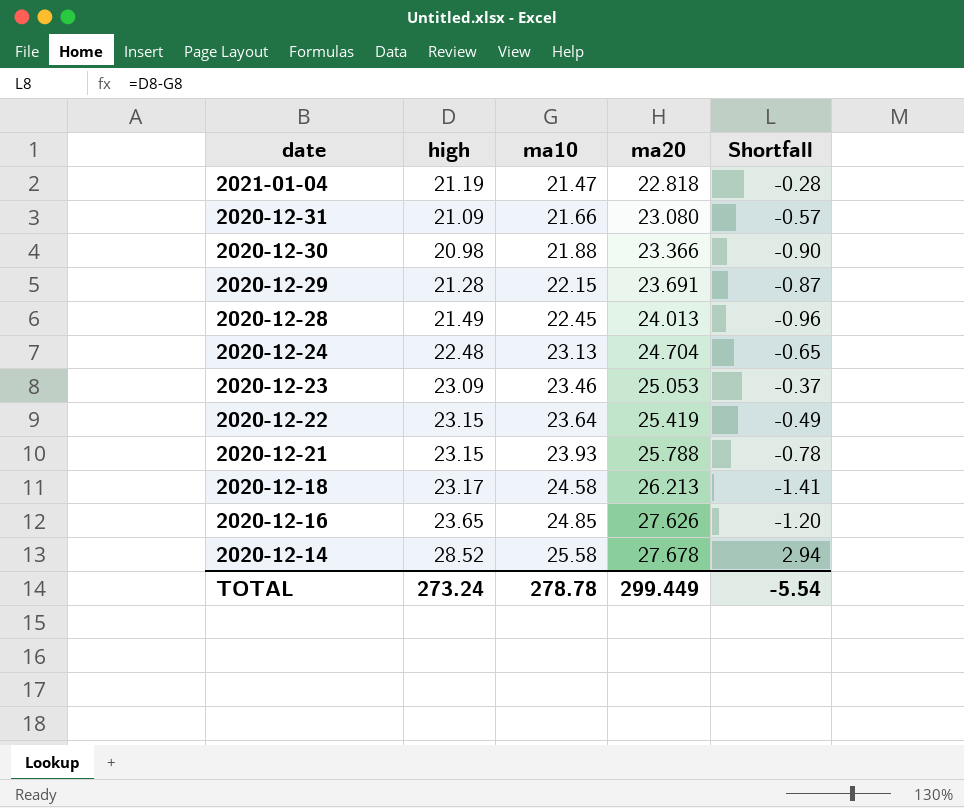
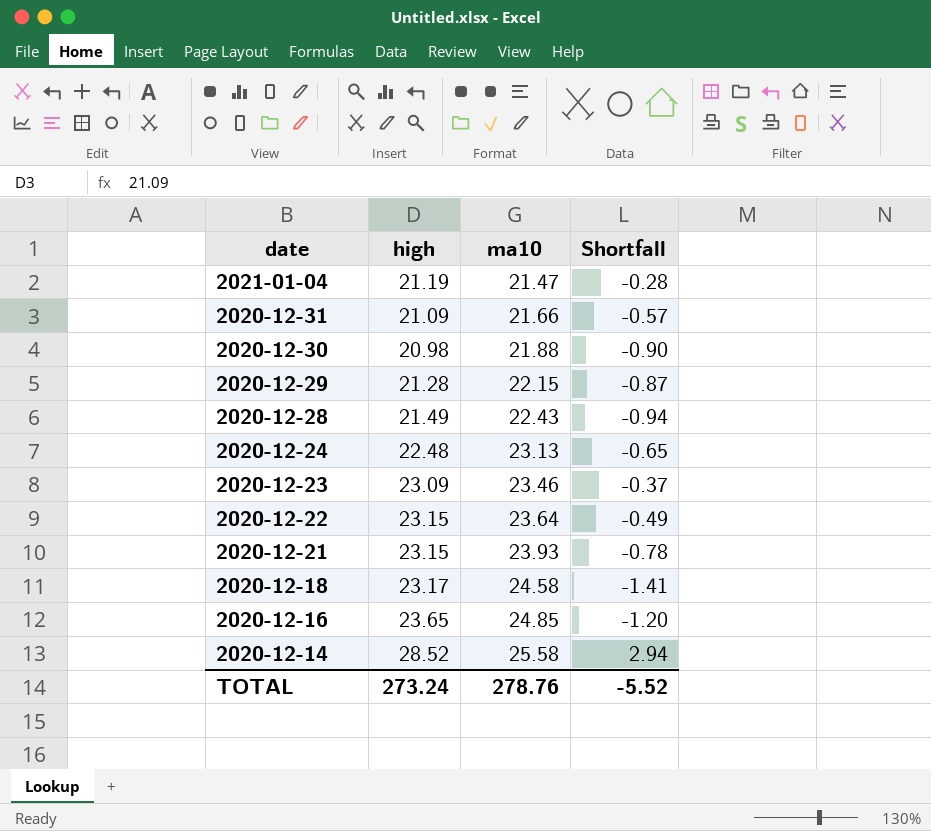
column ma20 | position: 4 -> none
2020-12-28 | ma10: 22.45 -> 22.43
2020-12-28 | Shortfall: -0.96 -> -0.94
TOTAL | ma10: 278.78 -> 278.76
TOTAL | Shortfall: -5.54 -> -5.52

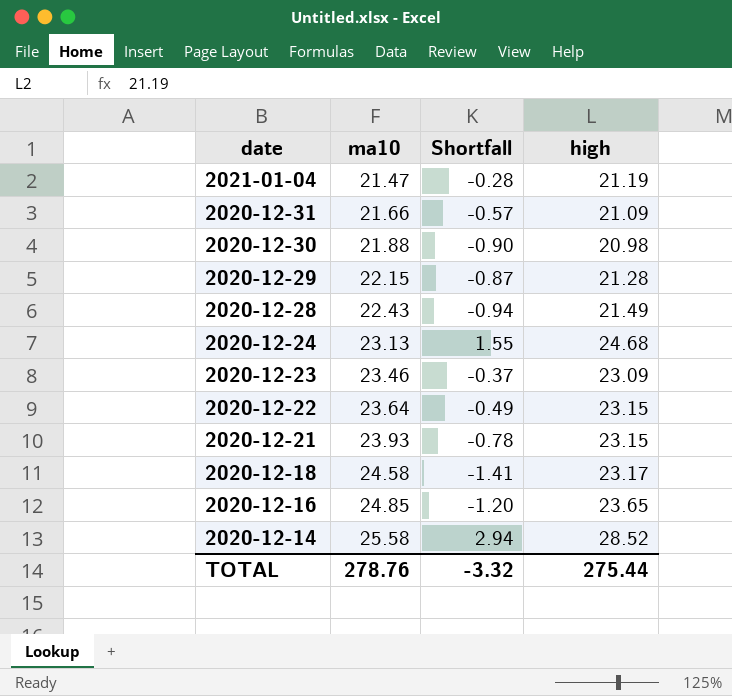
column high | position: 2 -> 4
2020-12-24 | Shortfall: -0.65 -> 1.55
2020-12-24 | high: 22.48 -> 24.68
TOTAL | Shortfall: -5.52 -> -3.32
TOTAL | high: 273.24 -> 275.44

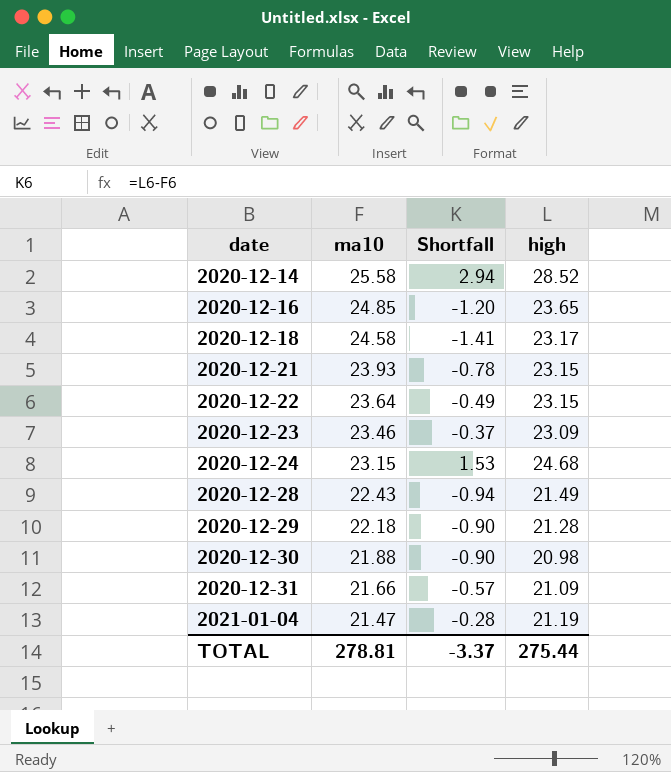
row order: date descending -> date ascending
2020-12-24 | ma10: 23.13 -> 23.15
2020-12-24 | Shortfall: 1.55 -> 1.53
2020-12-29 | ma10: 22.15 -> 22.18
2020-12-29 | Shortfall: -0.87 -> -0.90
TOTAL | ma10: 278.76 -> 278.81
TOTAL | Shortfall: -3.32 -> -3.37

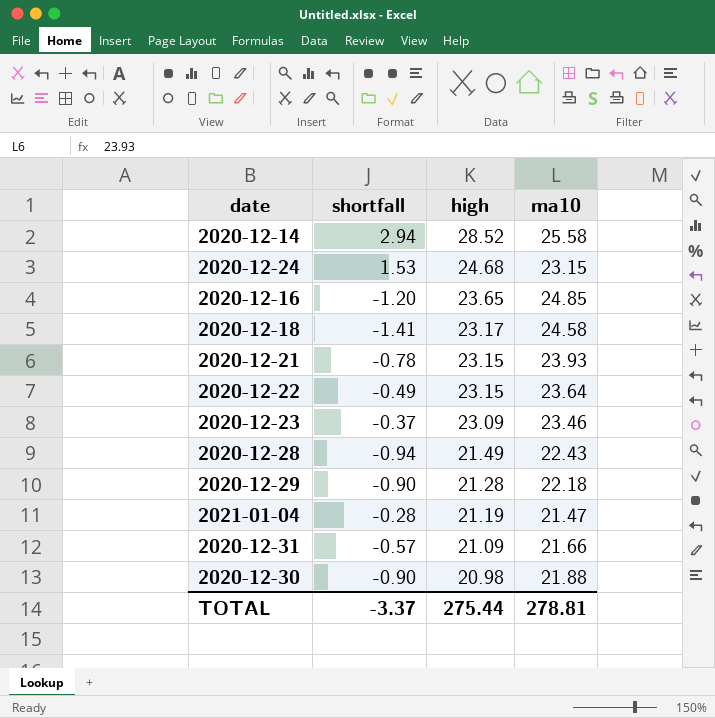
row order: date ascending -> high descending
column name: Shortfall -> shortfall
column ma10 | position: 2 -> 4

